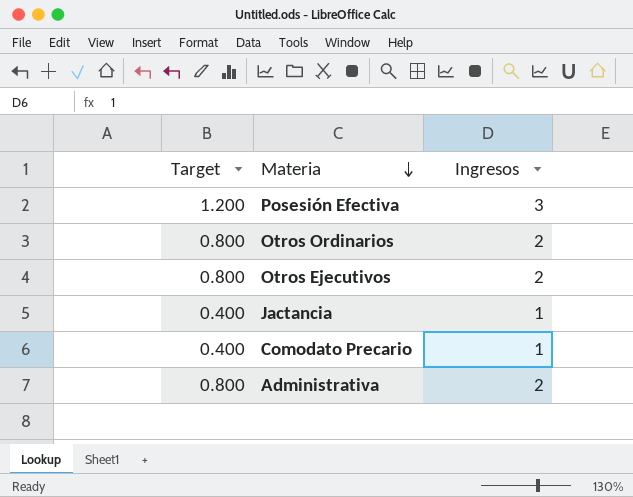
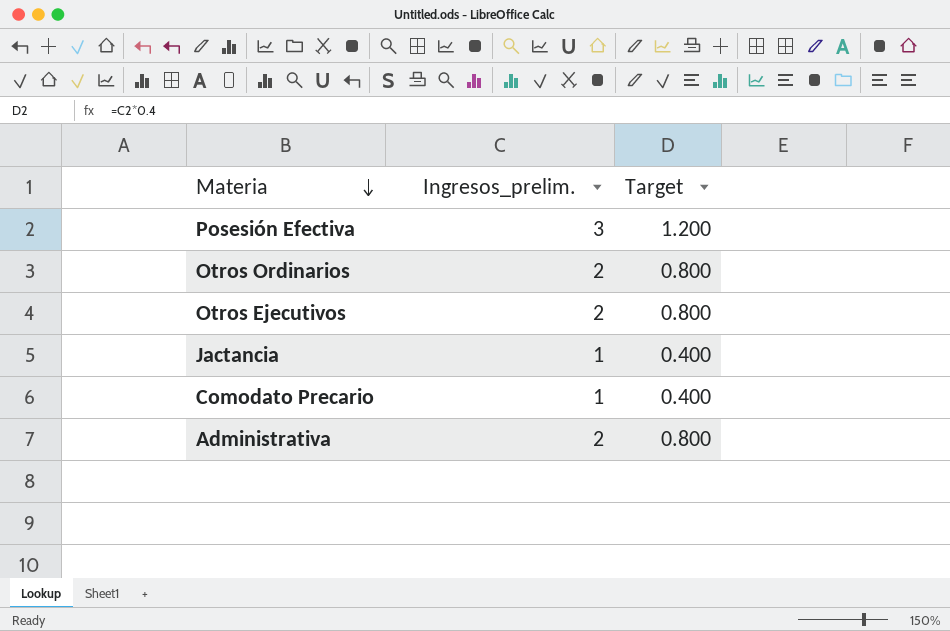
column name: Ingresos -> Ingresos_prelim.
column Target | position: 1 -> 3

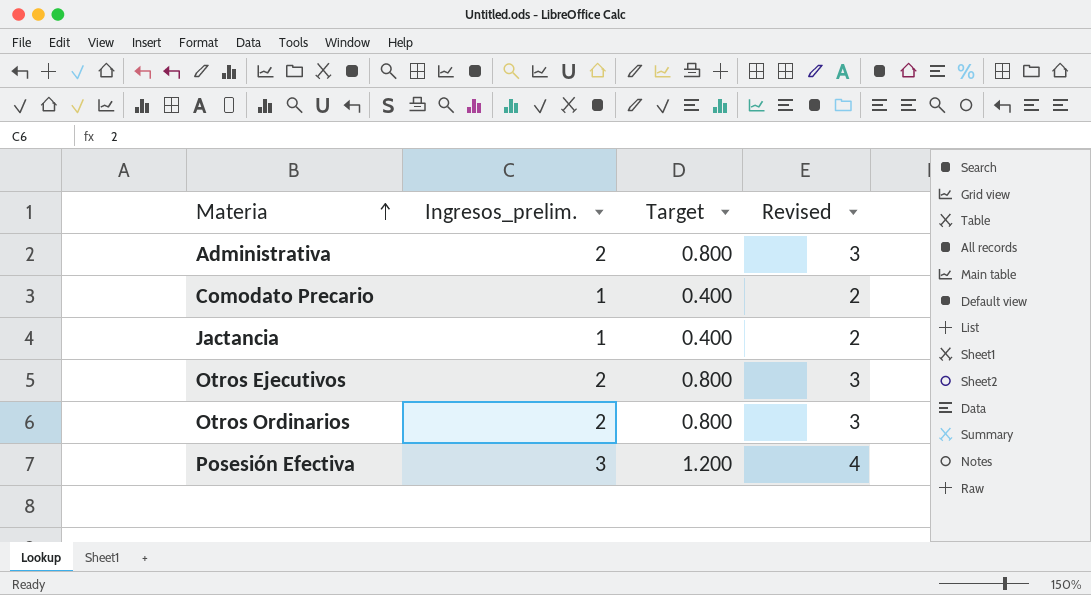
row order: Materia descending -> Materia ascending
column Revised | formula: none -> [Ingresos_prelim.] + 1

